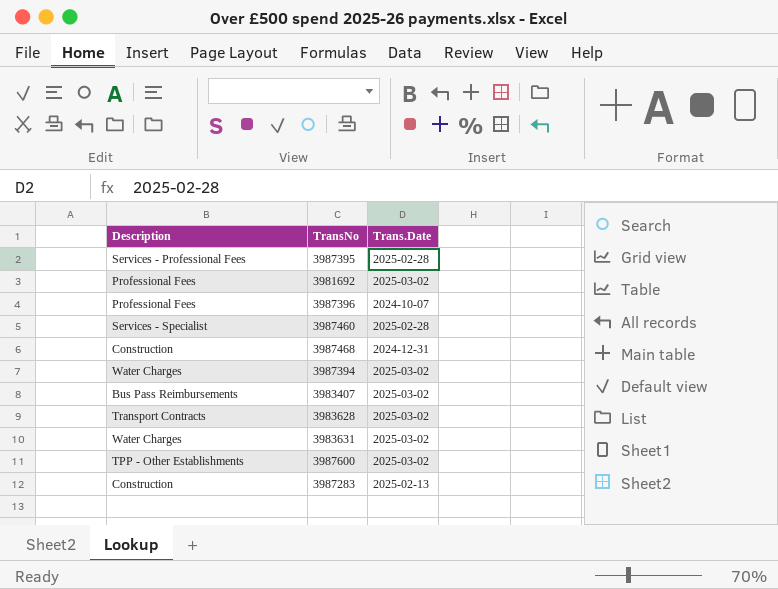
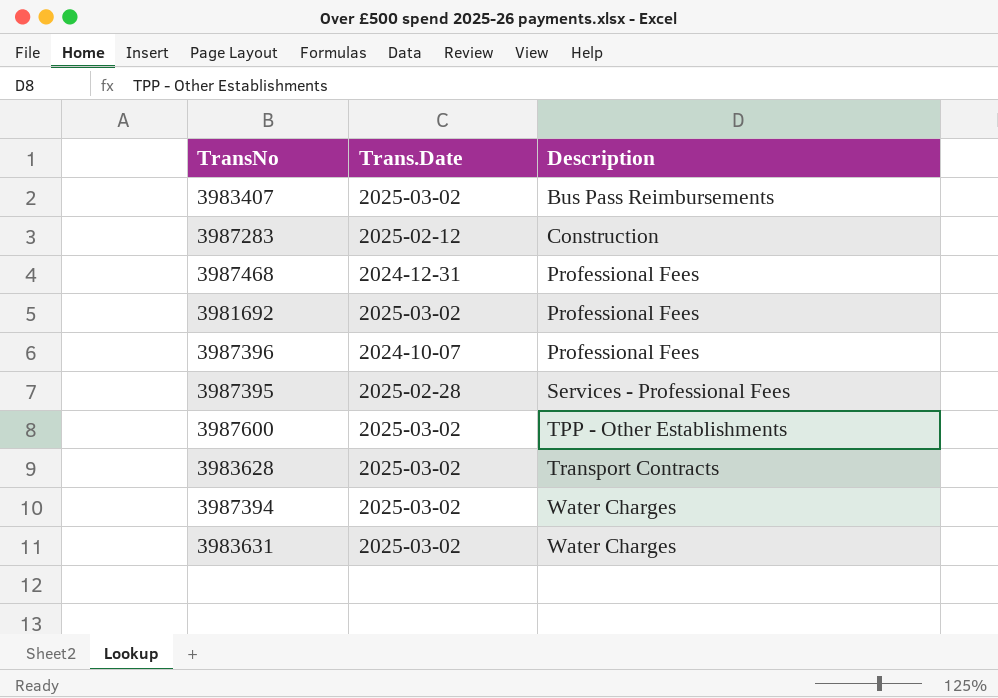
row order: none -> Description ascending
column Description | position: 1 -> 3
row 3987460: Services - Specialist | 2025-02-28 -> none
3987283 | Trans.Date: 2025-02-13 -> 2025-02-12
3987468 | Description: Construction -> Professional Fees

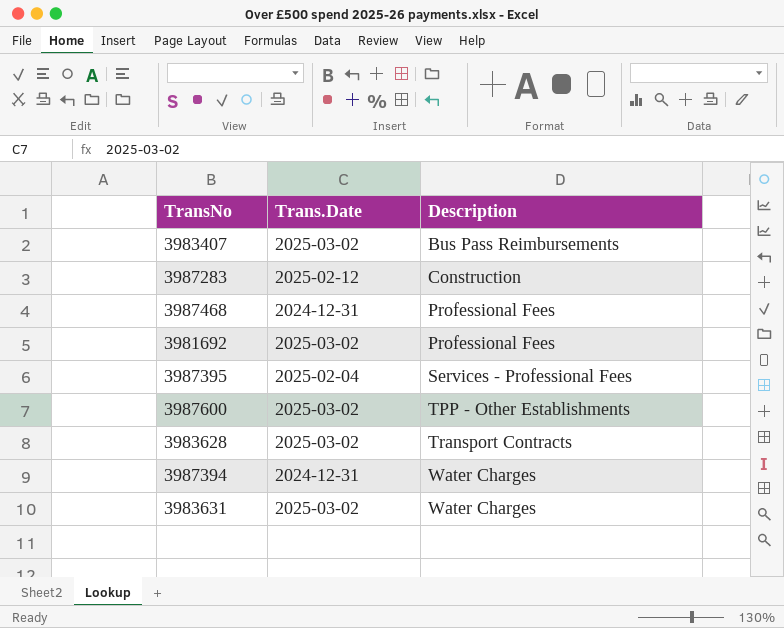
row 3987396: 2024-10-07 | Professional Fees -> none
3987395 | Trans.Date: 2025-02-28 -> 2025-02-04
3987394 | Trans.Date: 2025-03-02 -> 2024-12-31

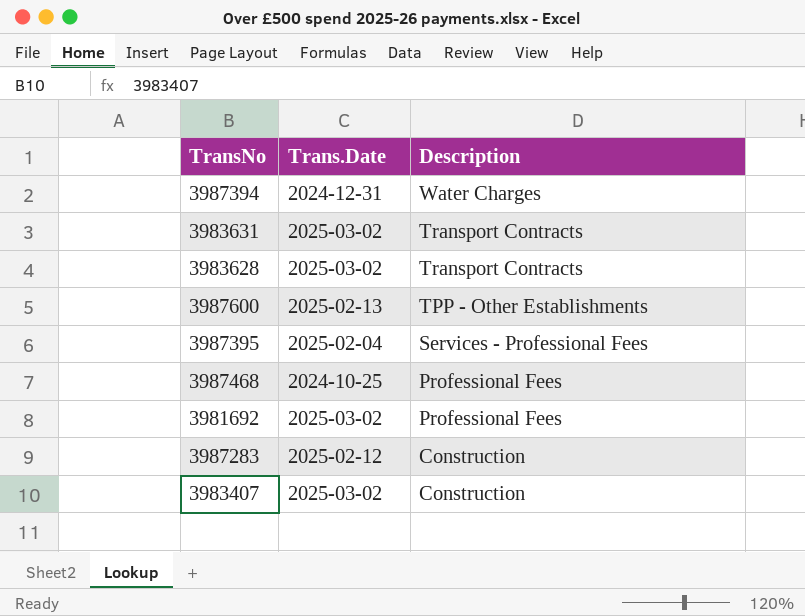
row order: Description ascending -> Description descending
3983631 | Description: Water Charges -> Transport Contracts
3987600 | Trans.Date: 2025-03-02 -> 2025-02-13
3987468 | Trans.Date: 2024-12-31 -> 2024-10-25
3983407 | Description: Bus Pass Reimbursements -> Construction

